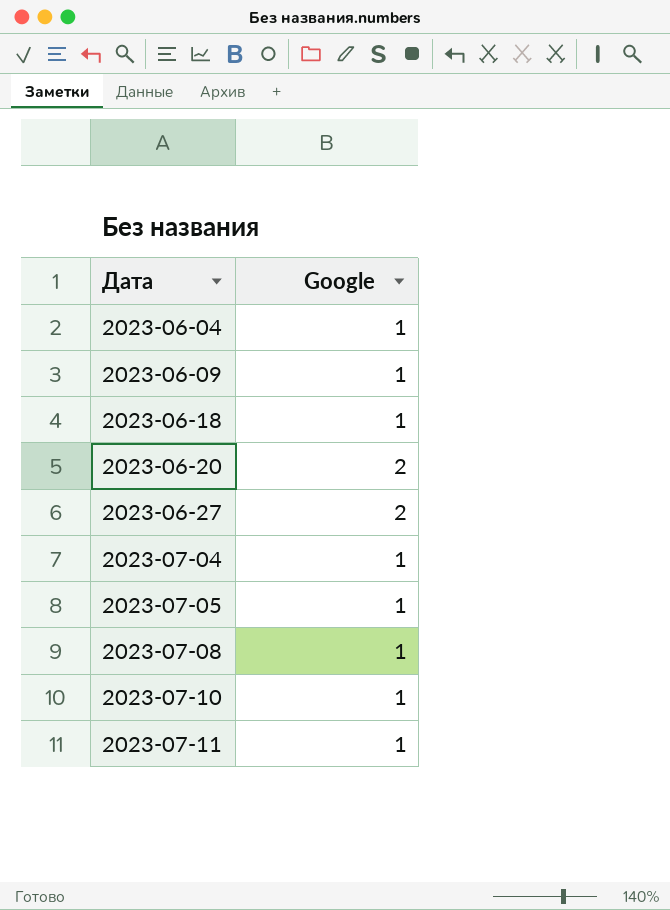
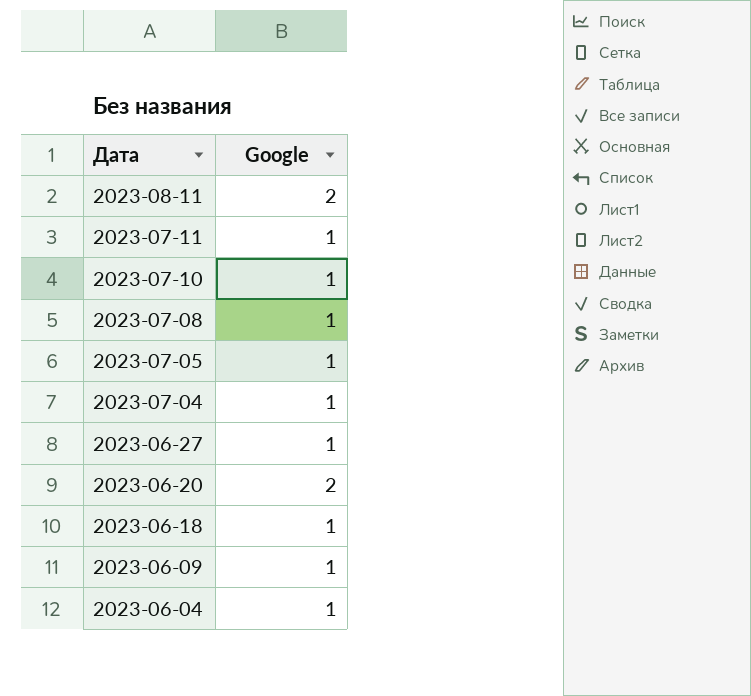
row order: Дата ascending -> Дата descending
row 2023-08-11: none -> 2
2023-06-27 | Google: 2 -> 1

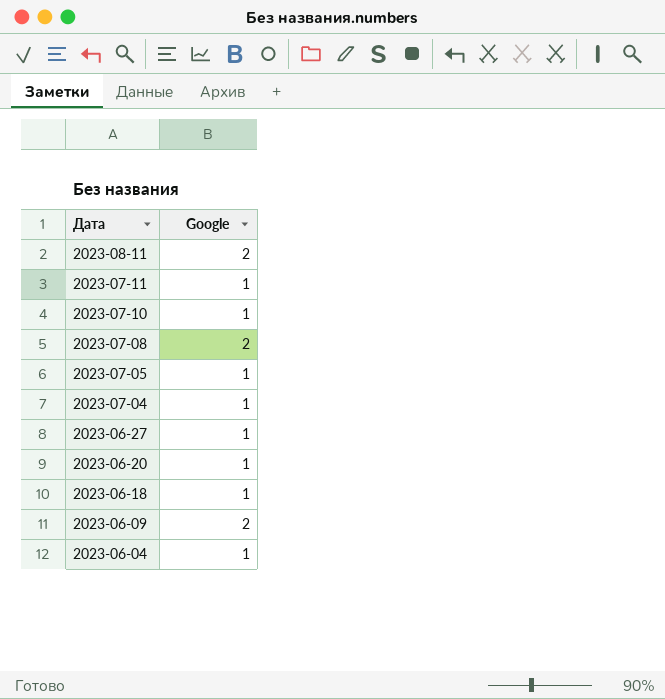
2023-07-08 | Google: 1 -> 2
2023-06-20 | Google: 2 -> 1
2023-06-09 | Google: 1 -> 2

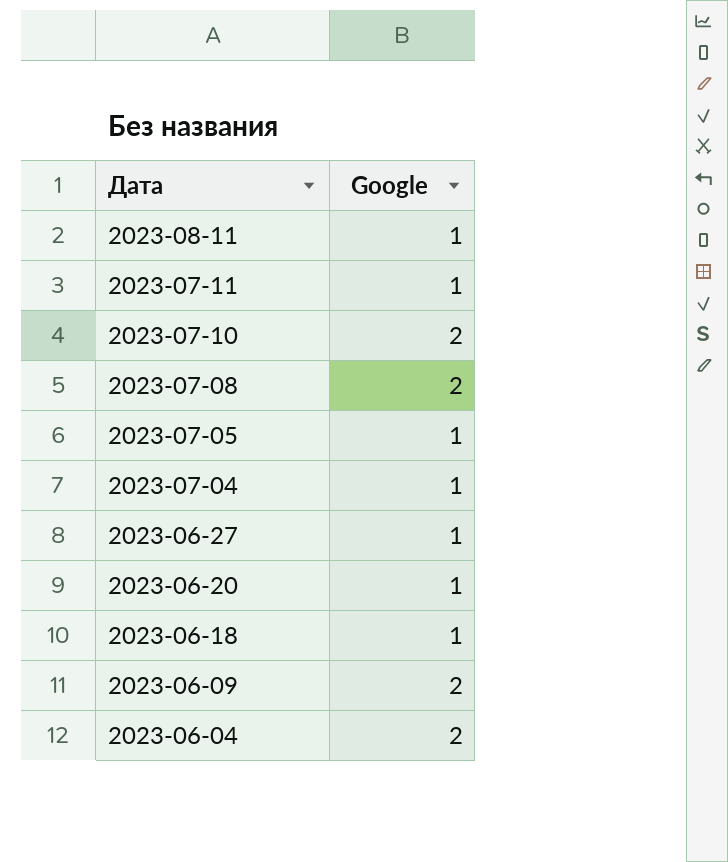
2023-08-11 | Google: 2 -> 1
2023-07-10 | Google: 1 -> 2
2023-06-04 | Google: 1 -> 2

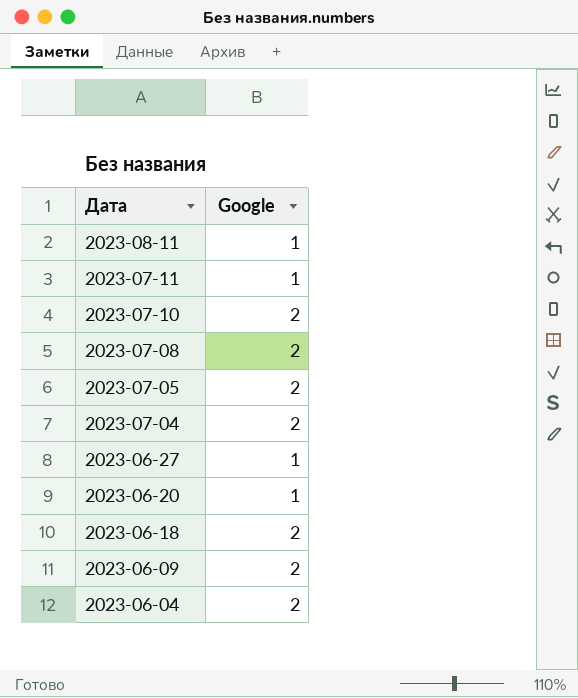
2023-07-05 | Google: 1 -> 2
2023-07-04 | Google: 1 -> 2
2023-06-18 | Google: 1 -> 2

